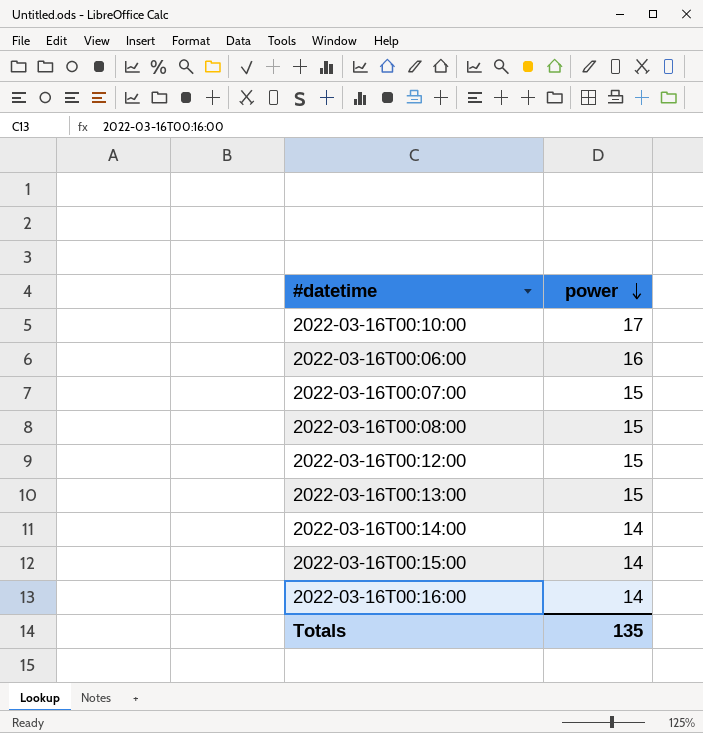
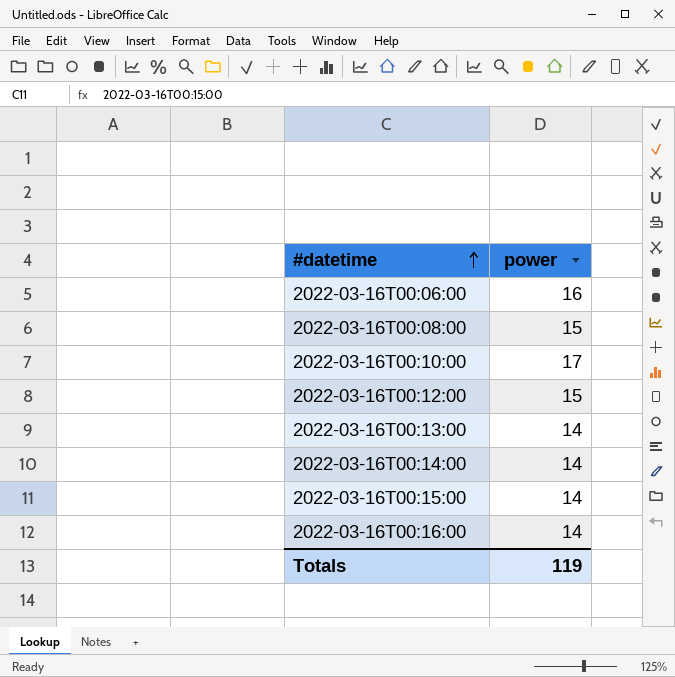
row order: power descending -> #datetime ascending
row 2022-03-16T00:07:00: 15 -> none
2022-03-16T00:13:00 | power: 15 -> 14
Totals | power: 135 -> 119

